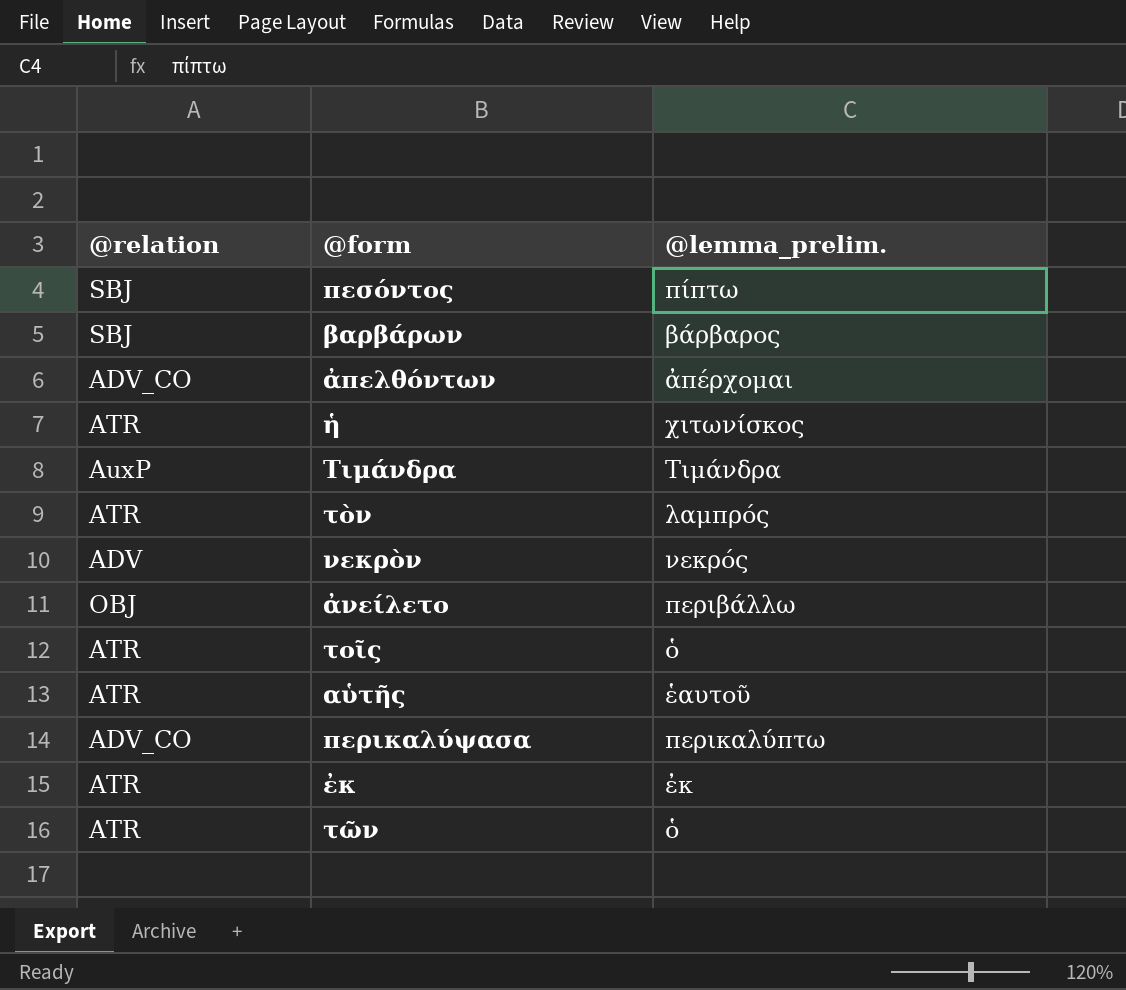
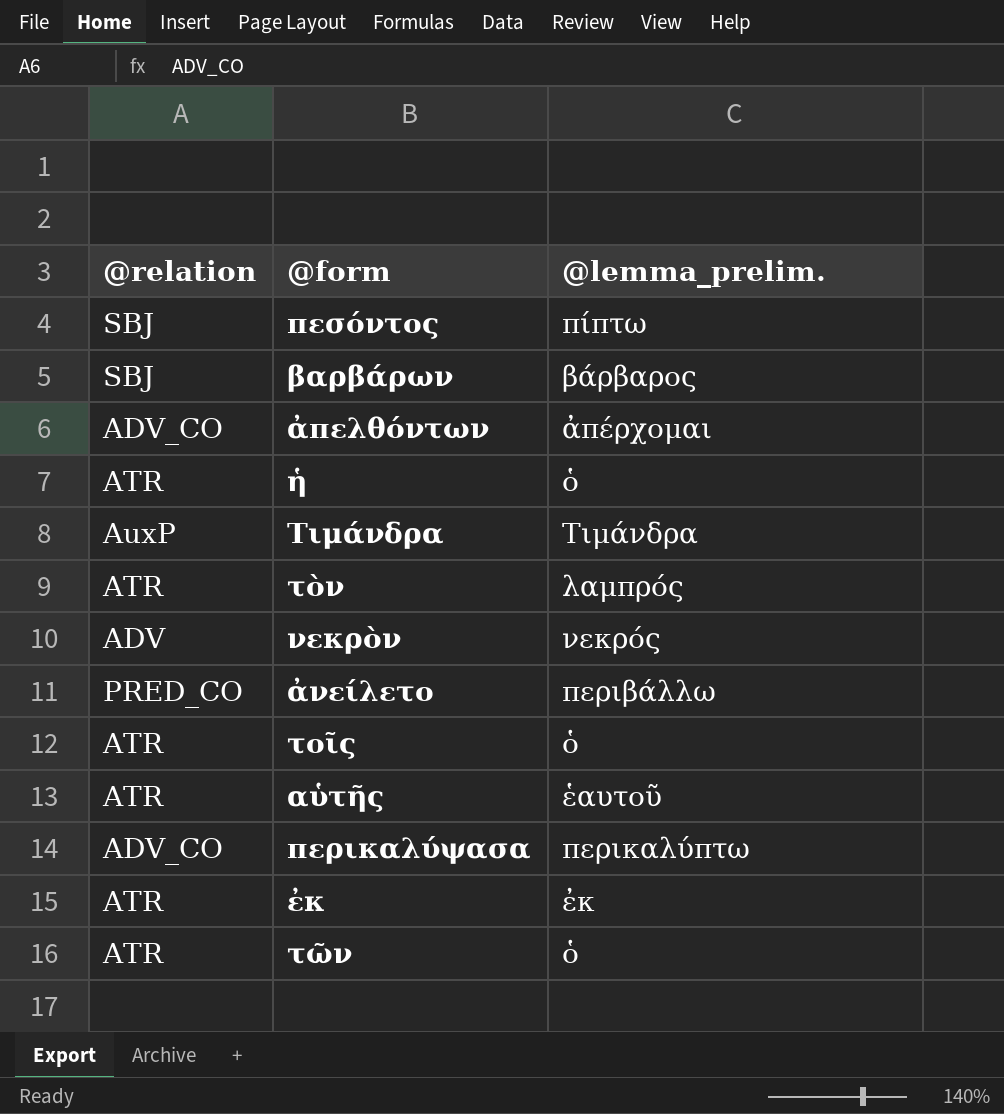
ἡ | @lemma_prelim.: χιτωνίσκος -> ὁ
ἀνείλετο | @relation: OBJ -> PRED_CO

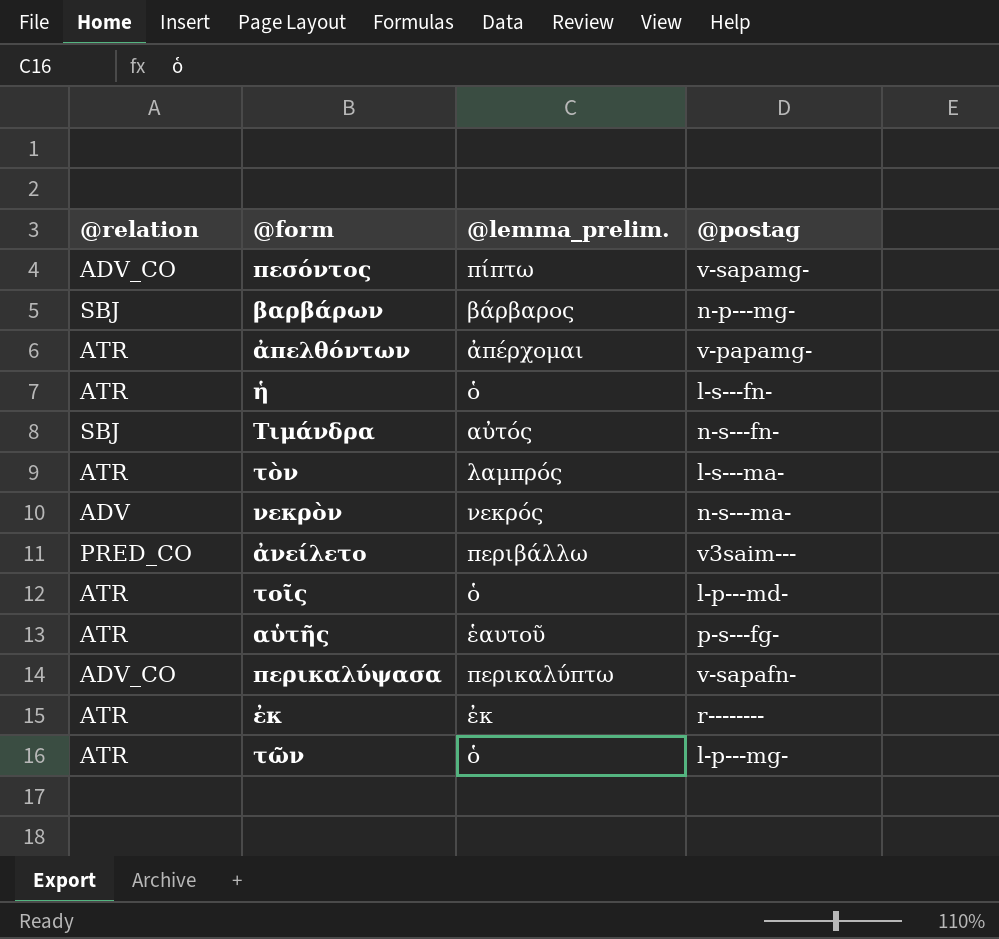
column @postag | position: none -> 4
πεσόντος | @relation: SBJ -> ADV_CO
ἀπελθόντων | @relation: ADV_CO -> ATR
Τιμάνδρα | @relation: AuxP -> SBJ
Τιμάνδρα | @lemma_prelim.: Τιμάνδρα -> αὐτός

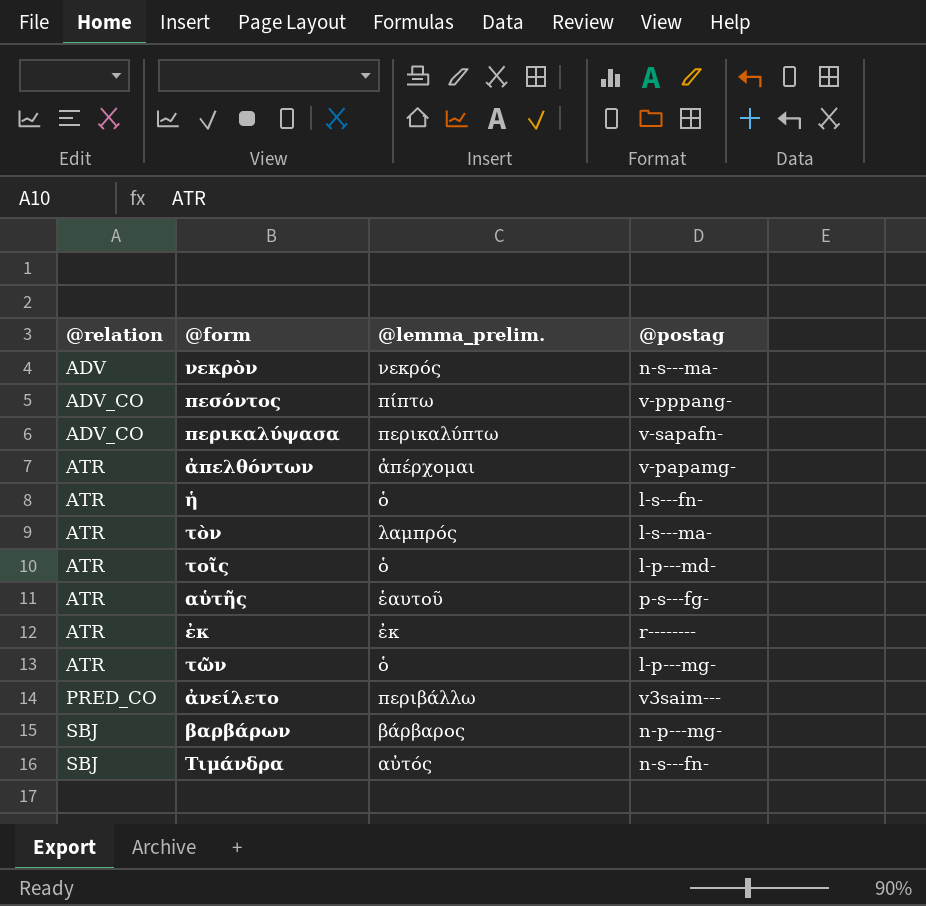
row order: none -> @relation ascending
πεσόντος | @postag: v-sapamg- -> v-pppang-

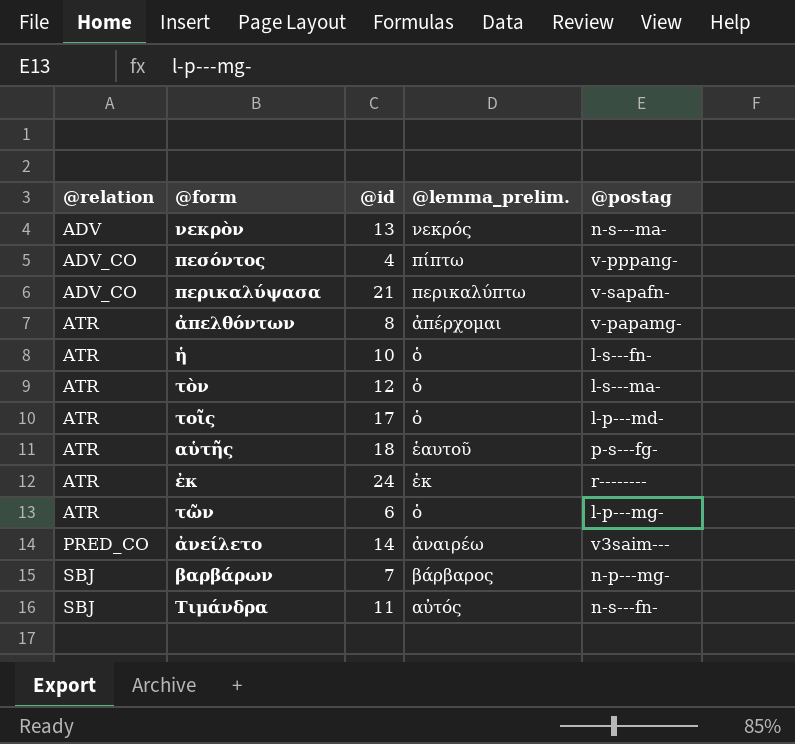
column @id | position: none -> 3
τὸν | @lemma_prelim.: λαμπρός -> ὁ
ἀνείλετο | @lemma_prelim.: περιβάλλω -> ἀναιρέω

